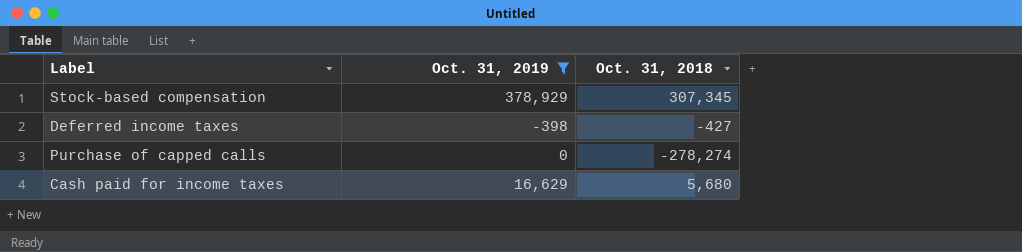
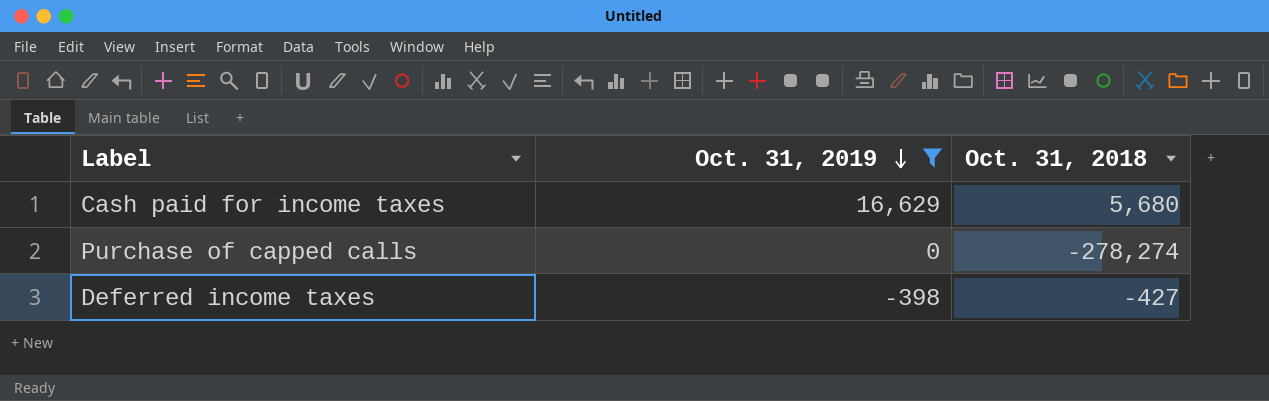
row order: none -> Oct. 31, 2019 descending
row Stock-based compensation: 378,929 | 307,345 -> none

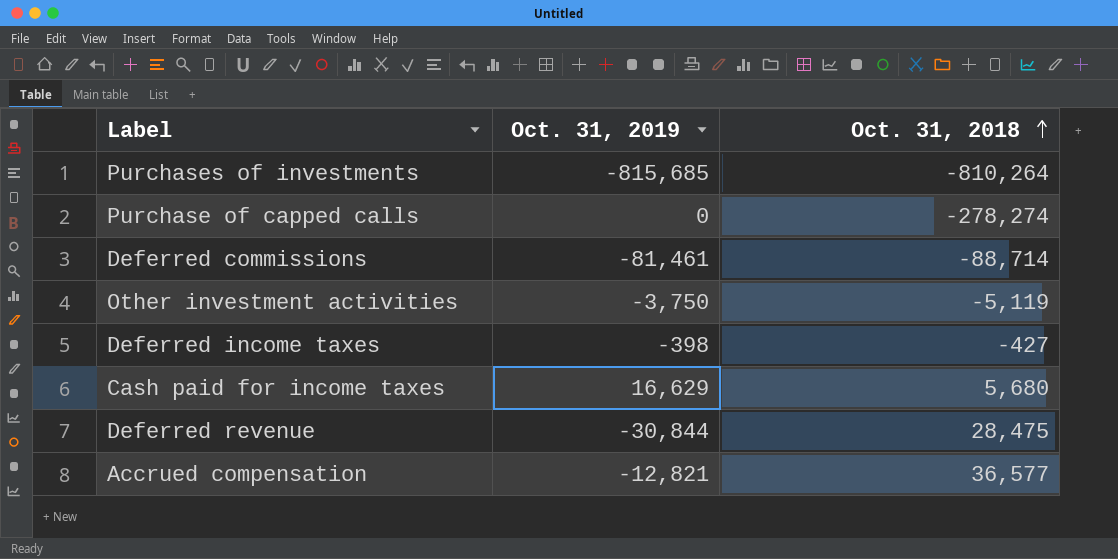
filter: Oct. 31, 2019 >= -398 -> none
row order: Oct. 31, 2019 descending -> Oct. 31, 2018 ascending

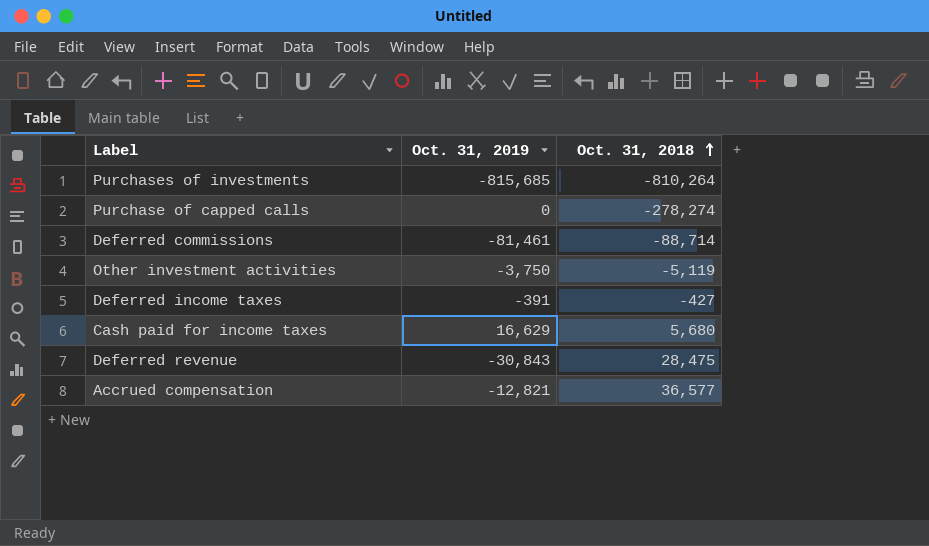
Deferred income taxes | Oct. 31, 2019: -398 -> -391
Deferred revenue | Oct. 31, 2019: -30,844 -> -30,843

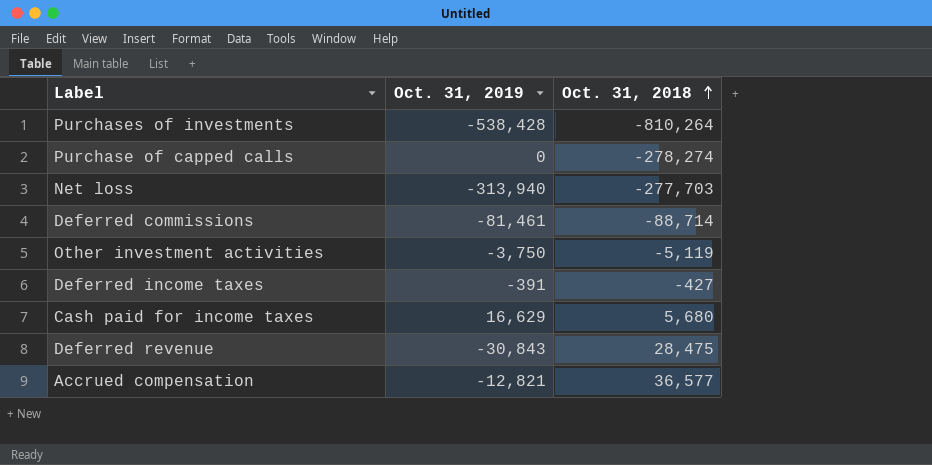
Purchases of investments | Oct. 31, 2019: -815,685 -> -538,428
row Net loss: none -> -313,940 | -277,703

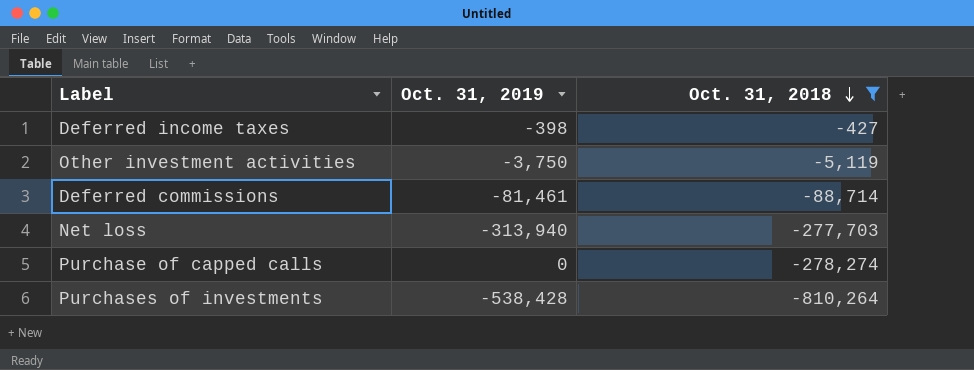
filter: none -> Oct. 31, 2018 <= -427
row order: Oct. 31, 2018 ascending -> Oct. 31, 2018 descending
Deferred income taxes | Oct. 31, 2019: -391 -> -398

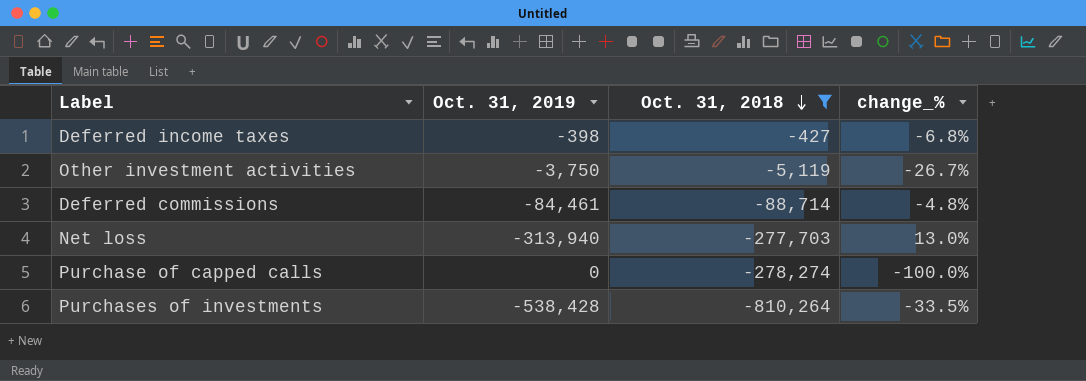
column change_% | formula: none -> ([Oct. 31, 2019] - [Oct. 31, 2018]) / [Oct. 31, 2018]
Deferred commissions | Oct. 31, 2019: -81,461 -> -84,461

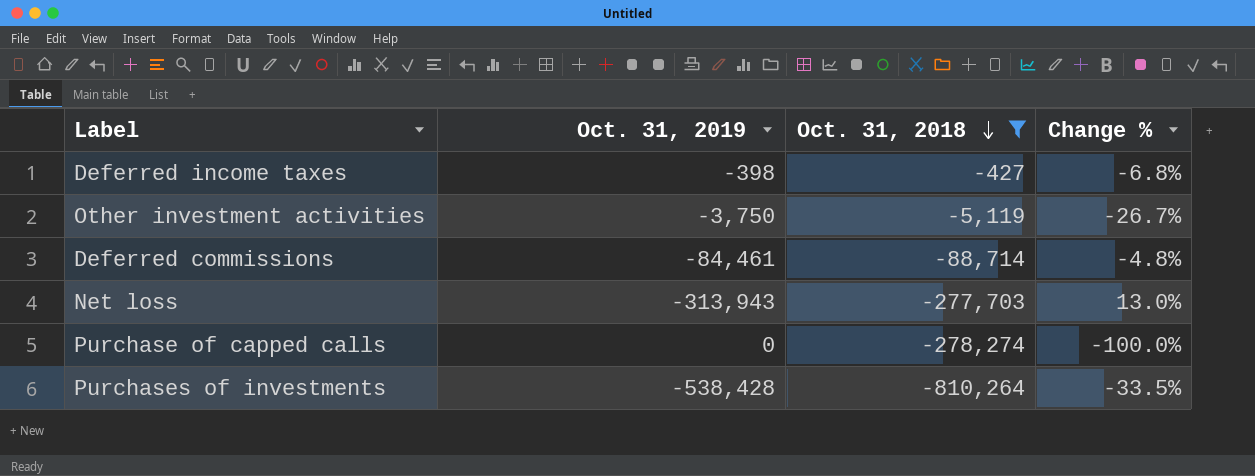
column name: change_% -> Change %
Net loss | Oct. 31, 2019: -313,940 -> -313,943

